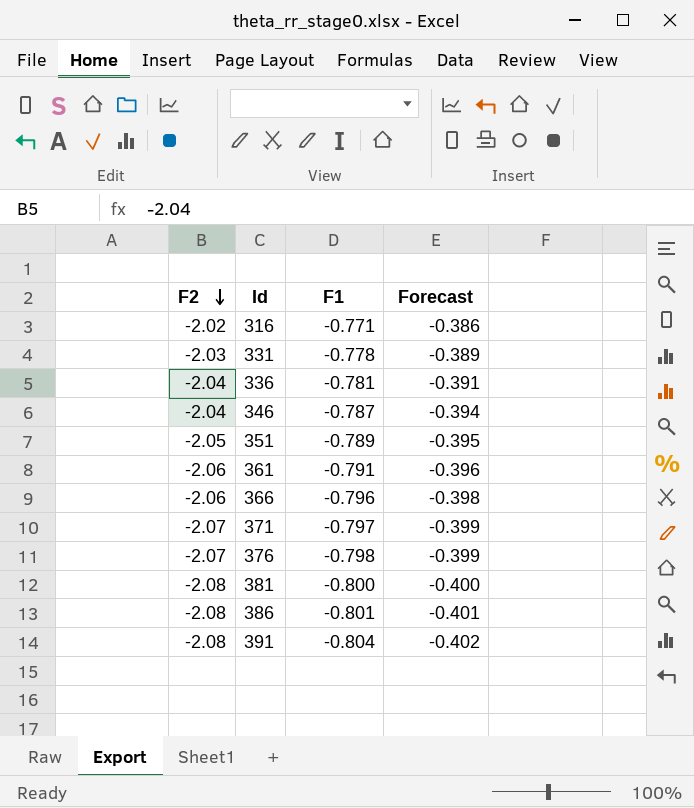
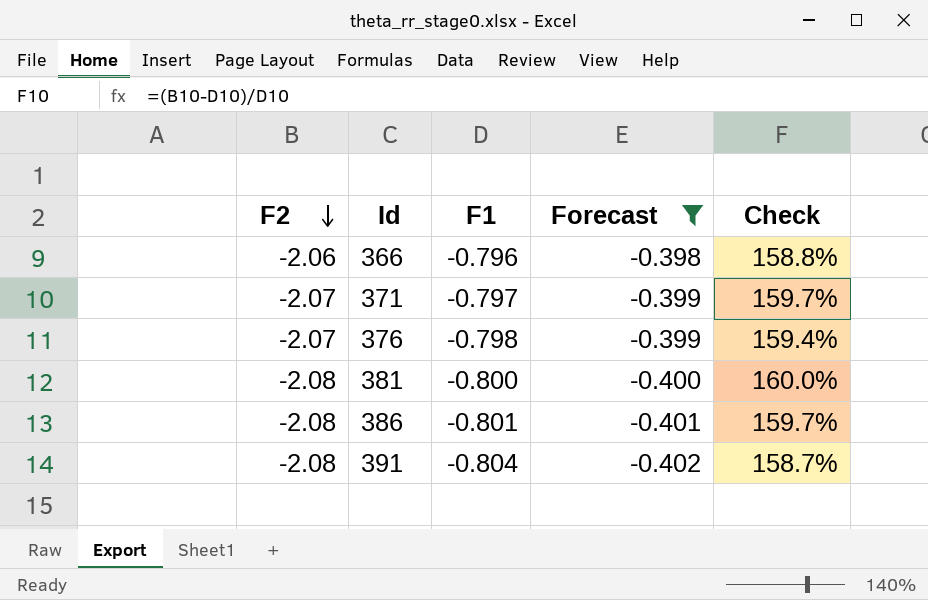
filter: none -> Forecast <= -0.398
column Check | formula: none -> ([F2] - [F1]) / [F1]

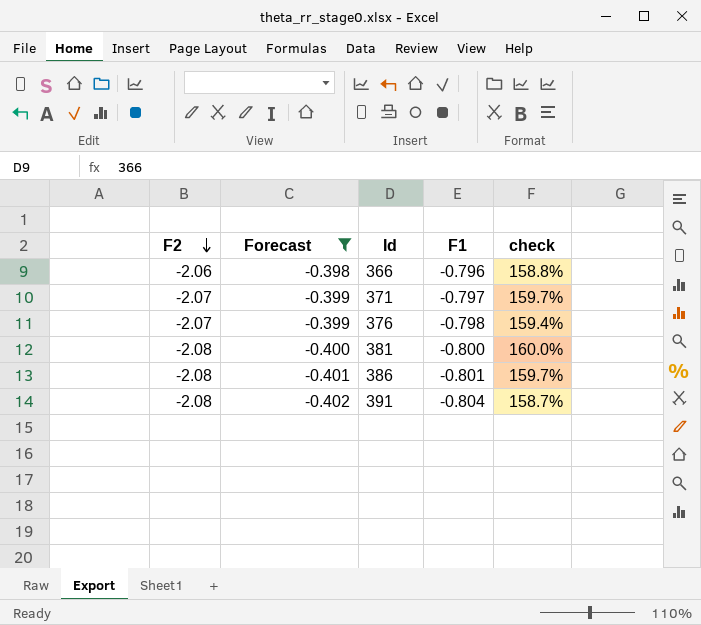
column Forecast | position: 4 -> 2
column name: Check -> check

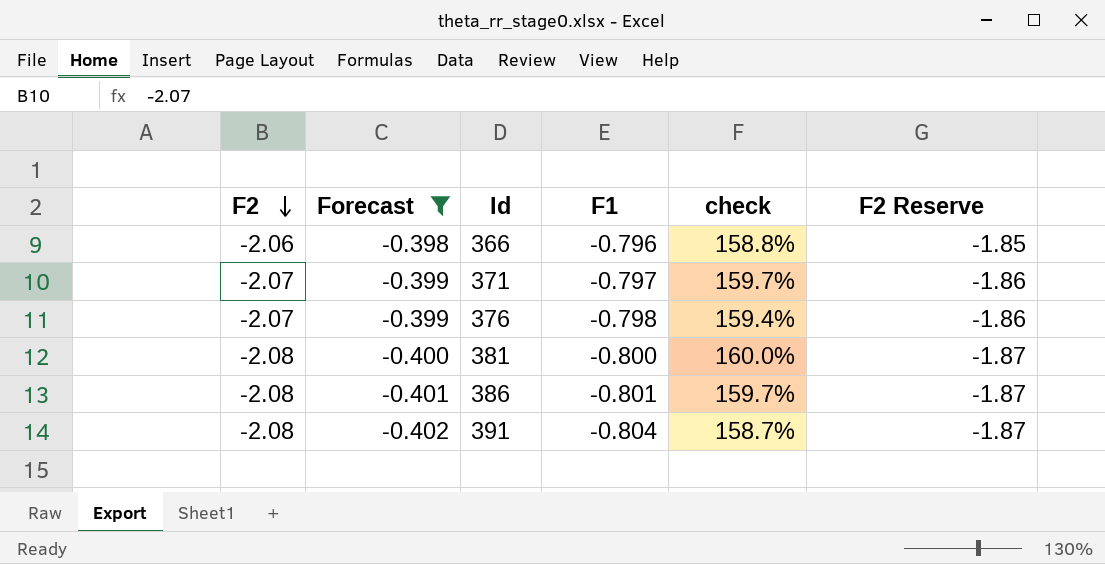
column F2 Reserve | formula: none -> [F2] * 0.9

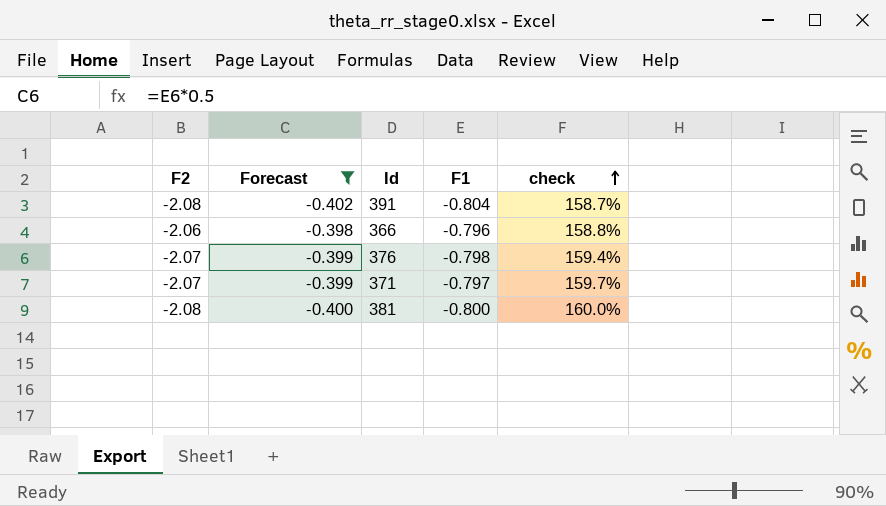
row order: F2 descending -> check ascending
column F2 Reserve | formula: [F2] * 0.9 -> none
row 386: -2.08 | -0.401 | -0.801 | 159.7% | -1.87 -> none

